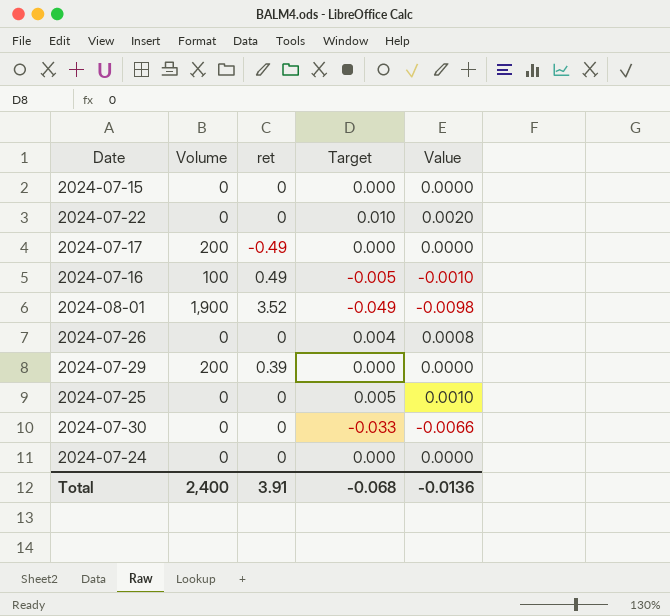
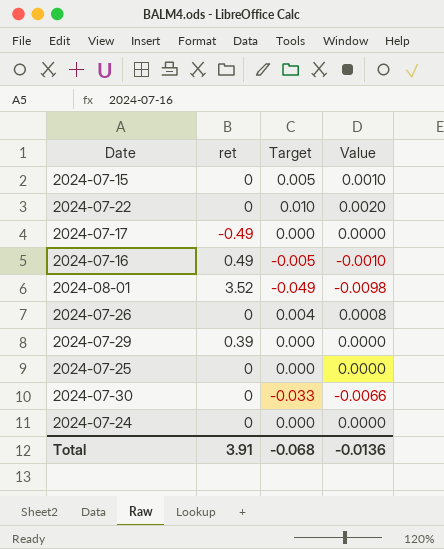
column Volume | position: 2 -> none
2024-07-15 | Target: 0.000 -> 0.005
2024-07-15 | Value: 0.0000 -> 0.0010
2024-07-25 | Target: 0.005 -> 0.000
2024-07-25 | Value: 0.0010 -> 0.0000

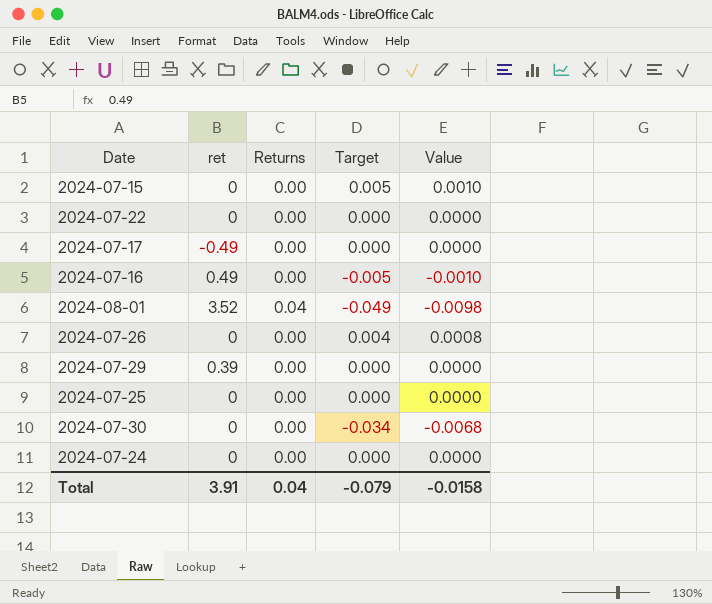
column Returns | position: none -> 3
2024-07-22 | Target: 0.010 -> 0.000
2024-07-22 | Value: 0.0020 -> 0.0000
2024-07-30 | Target: -0.033 -> -0.034
2024-07-30 | Value: -0.0066 -> -0.0068
Total | Target: -0.068 -> -0.079
Total | Value: -0.0136 -> -0.0158

